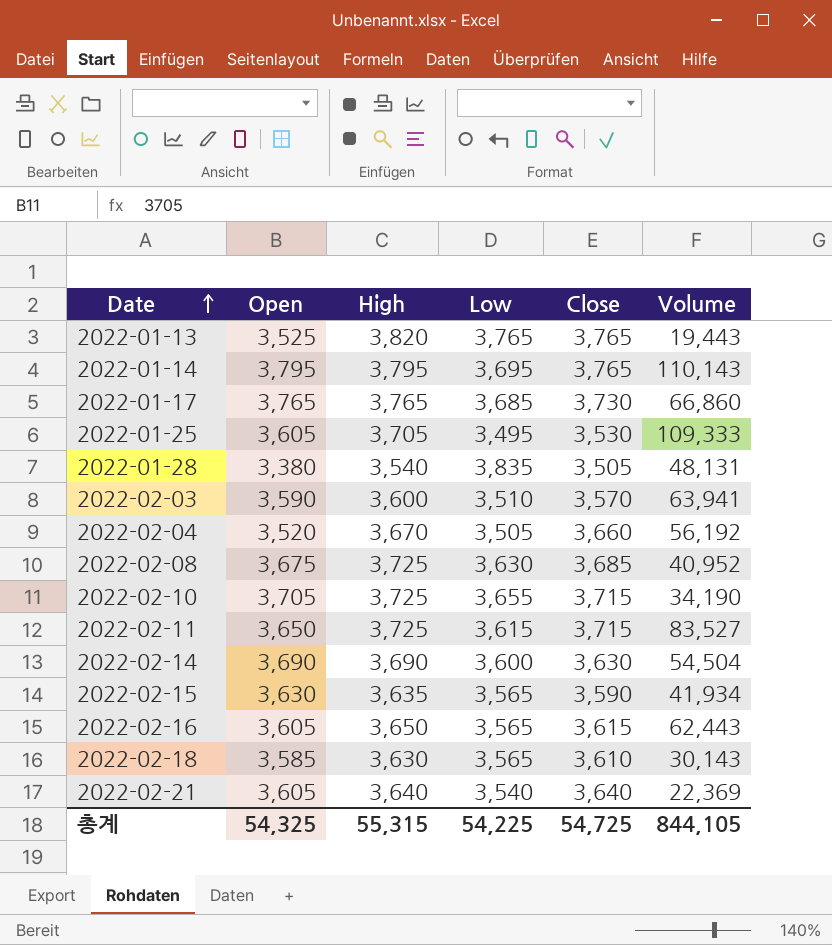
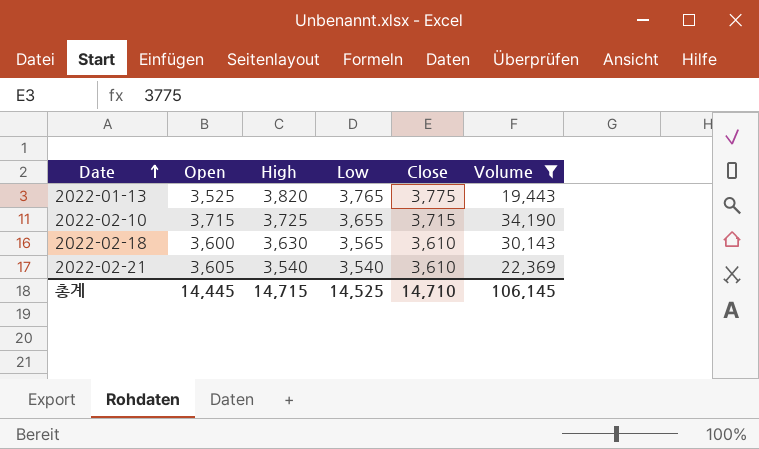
filter: none -> Volume <= 34,190
2022-01-13 | Close: 3,765 -> 3,775
2022-02-10 | Open: 3,705 -> 3,715
2022-02-18 | Open: 3,585 -> 3,600
2022-02-21 | High: 3,640 -> 3,540
2022-02-21 | Close: 3,640 -> 3,610
총계 | Open: 54,325 -> 14,445
총계 | High: 55,315 -> 14,715
총계 | Low: 54,225 -> 14,525
총계 | Close: 54,725 -> 14,710
총계 | Volume: 844,105 -> 106,145

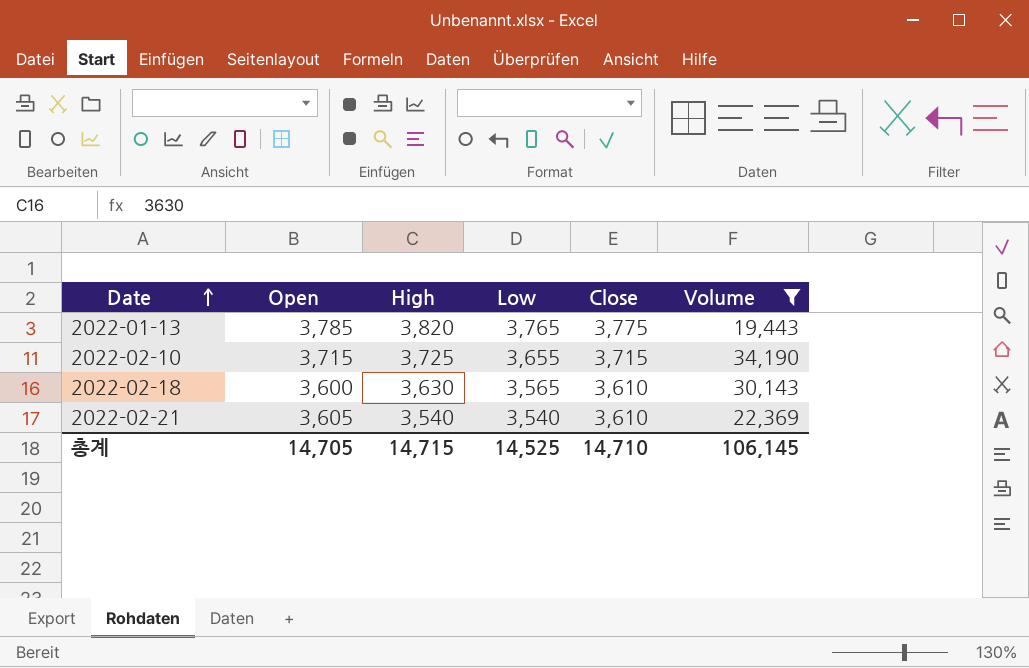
2022-01-13 | Open: 3,525 -> 3,785
총계 | Open: 14,445 -> 14,705

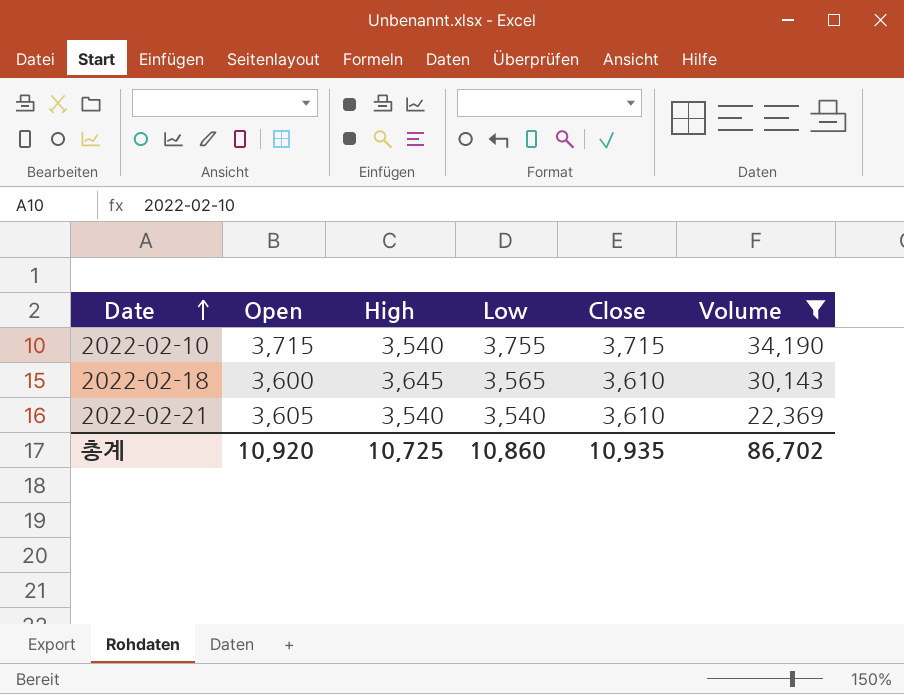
row 2022-01-13: 3,785 | 3,820 | 3,765 | 3,775 | 19,443 -> none
2022-02-10 | High: 3,725 -> 3,540
2022-02-10 | Low: 3,655 -> 3,755
2022-02-18 | High: 3,630 -> 3,645
총계 | Open: 14,705 -> 10,920
총계 | High: 14,715 -> 10,725
총계 | Low: 14,525 -> 10,860
총계 | Close: 14,710 -> 10,935
총계 | Volume: 106,145 -> 86,702

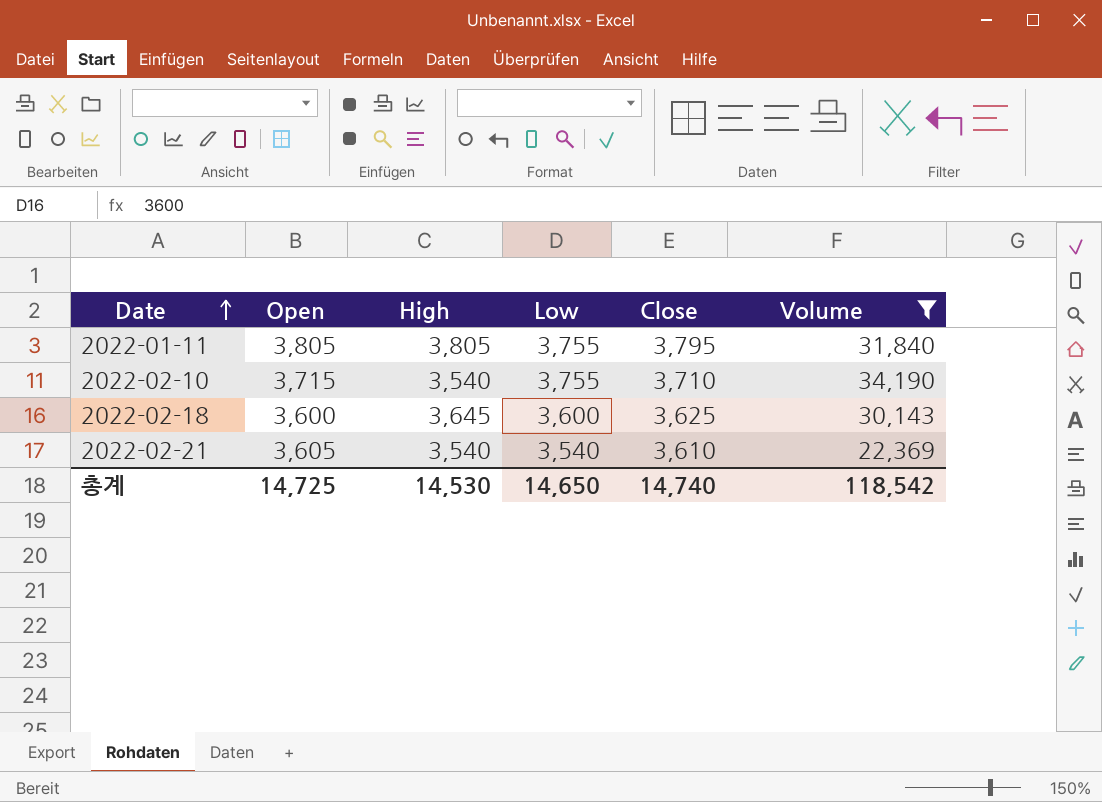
row 2022-01-11: none -> 3,805 | 3,805 | 3,755 | 3,795 | 31,840
2022-02-10 | Close: 3,715 -> 3,710
2022-02-18 | Low: 3,565 -> 3,600
2022-02-18 | Close: 3,610 -> 3,625
총계 | Open: 10,920 -> 14,725
총계 | High: 10,725 -> 14,530
총계 | Low: 10,860 -> 14,650
총계 | Close: 10,935 -> 14,740
총계 | Volume: 86,702 -> 118,542

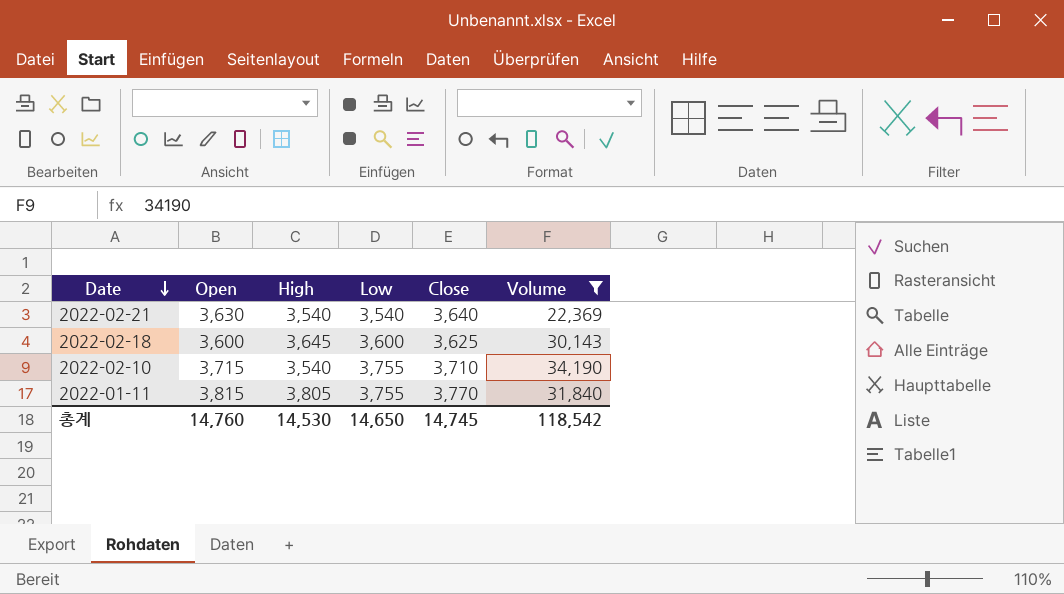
row order: Date ascending -> Date descending
2022-02-21 | Open: 3,605 -> 3,630
2022-02-21 | Close: 3,610 -> 3,640
2022-01-11 | Open: 3,805 -> 3,815
2022-01-11 | Close: 3,795 -> 3,770
총계 | Open: 14,725 -> 14,760
총계 | Close: 14,740 -> 14,745

